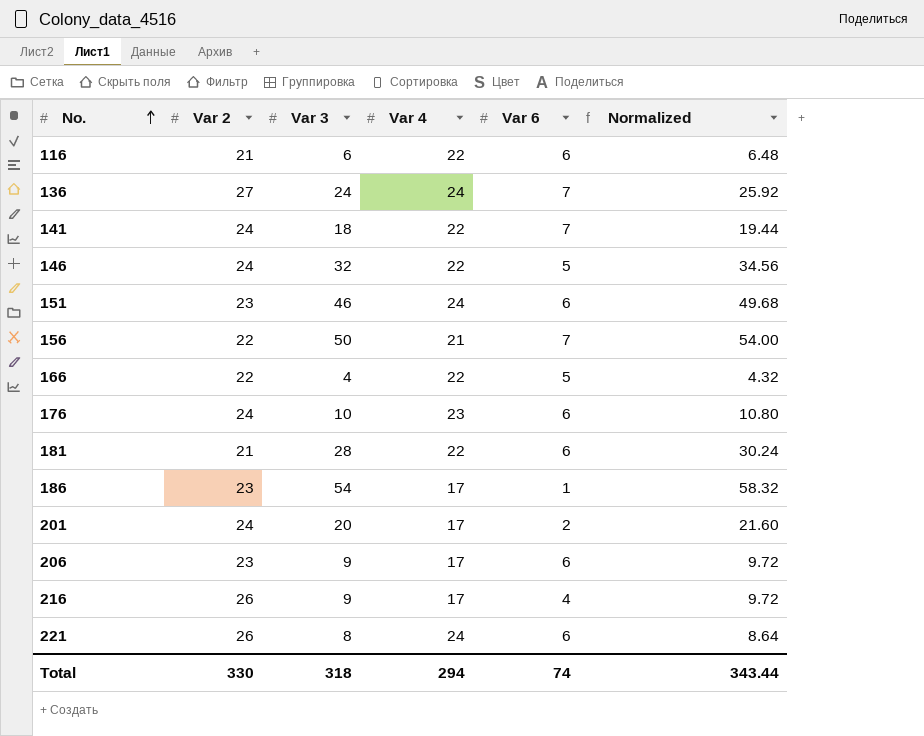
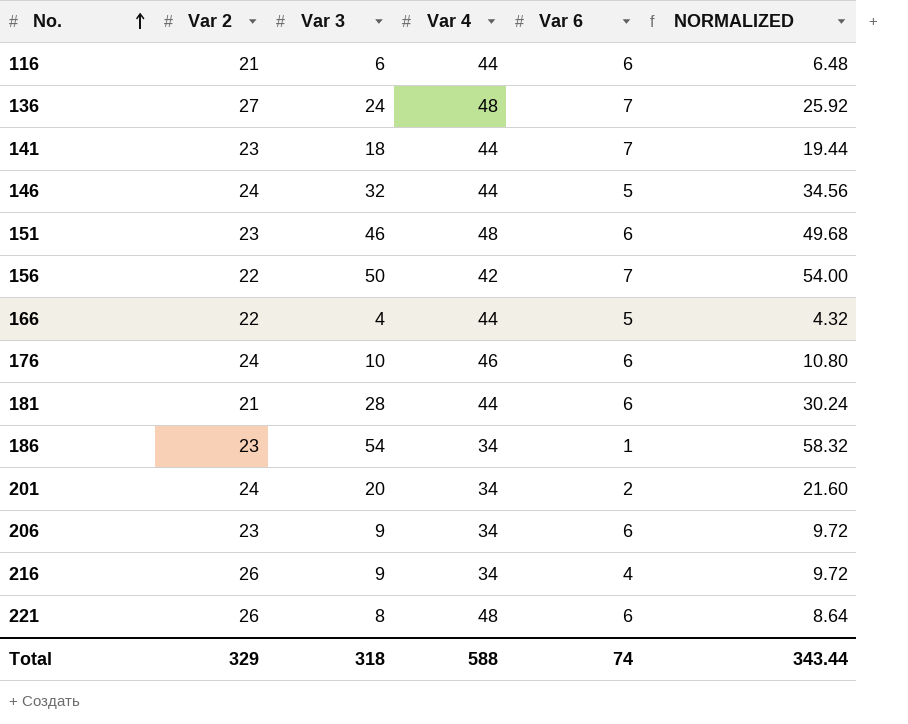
column name: Normalized -> NORMALIZED
116 | Var 4: 22 -> 44
136 | Var 4: 24 -> 48
141 | Var 2: 24 -> 23
141 | Var 4: 22 -> 44
146 | Var 4: 22 -> 44
151 | Var 4: 24 -> 48
156 | Var 4: 21 -> 42
166 | Var 4: 22 -> 44
176 | Var 4: 23 -> 46
181 | Var 4: 22 -> 44
186 | Var 4: 17 -> 34
201 | Var 4: 17 -> 34
206 | Var 4: 17 -> 34
216 | Var 4: 17 -> 34
221 | Var 4: 24 -> 48
Total | Var 2: 330 -> 329
Total | Var 4: 294 -> 588

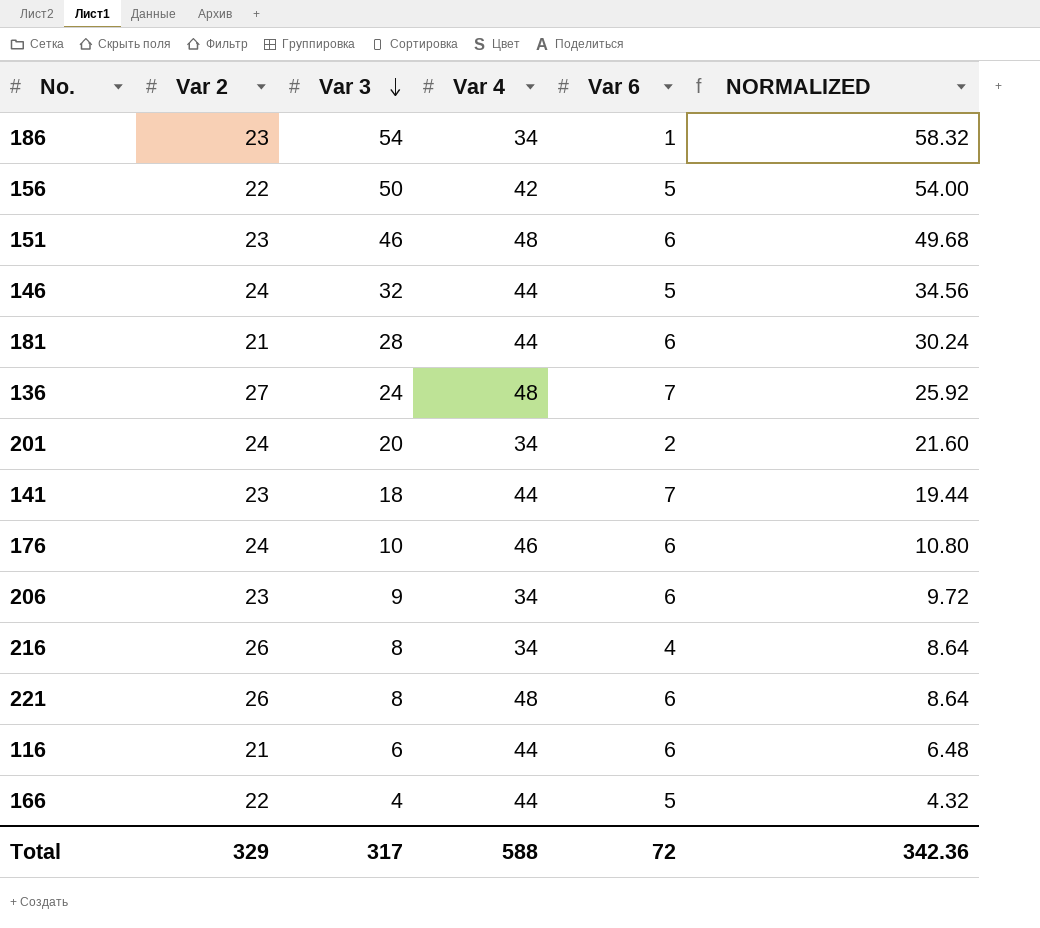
row order: No. ascending -> Var 3 descending
156 | Var 6: 7 -> 5
216 | Var 3: 9 -> 8
216 | NORMALIZED: 9.72 -> 8.64
Total | Var 3: 318 -> 317
Total | Var 6: 74 -> 72
Total | NORMALIZED: 343.44 -> 342.36

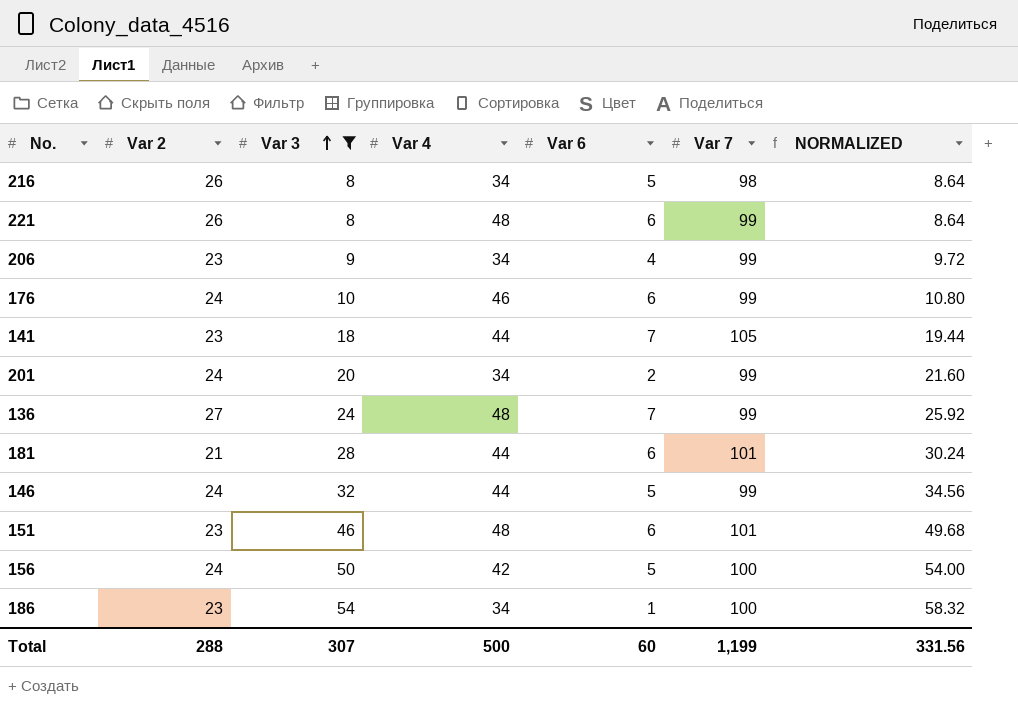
filter: none -> Var 3 >= 8
row order: Var 3 descending -> Var 3 ascending
column Var 7 | position: none -> 6
216 | Var 6: 4 -> 5
206 | Var 6: 6 -> 4
156 | Var 2: 22 -> 24
Total | Var 2: 329 -> 288
Total | Var 3: 317 -> 307
Total | Var 4: 588 -> 500
Total | Var 6: 72 -> 60
Total | NORMALIZED: 342.36 -> 331.56

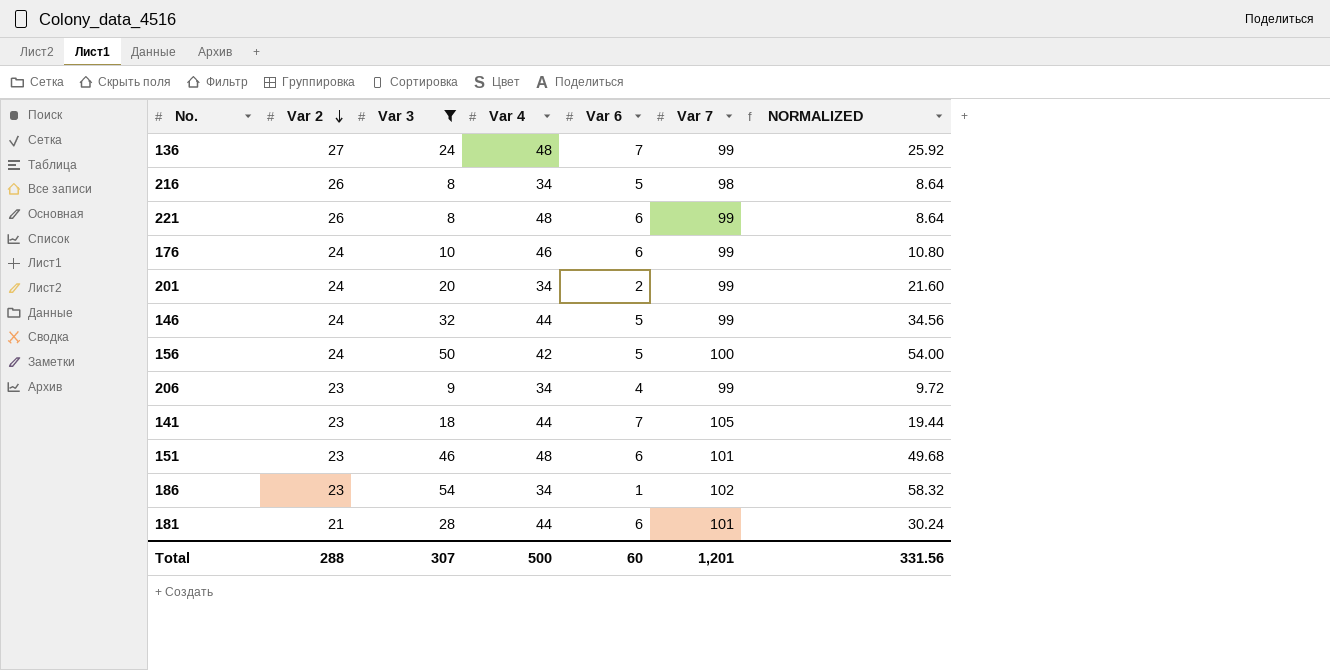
row order: Var 3 ascending -> Var 2 descending
186 | Var 7: 100 -> 102
Total | Var 7: 1,199 -> 1,201

